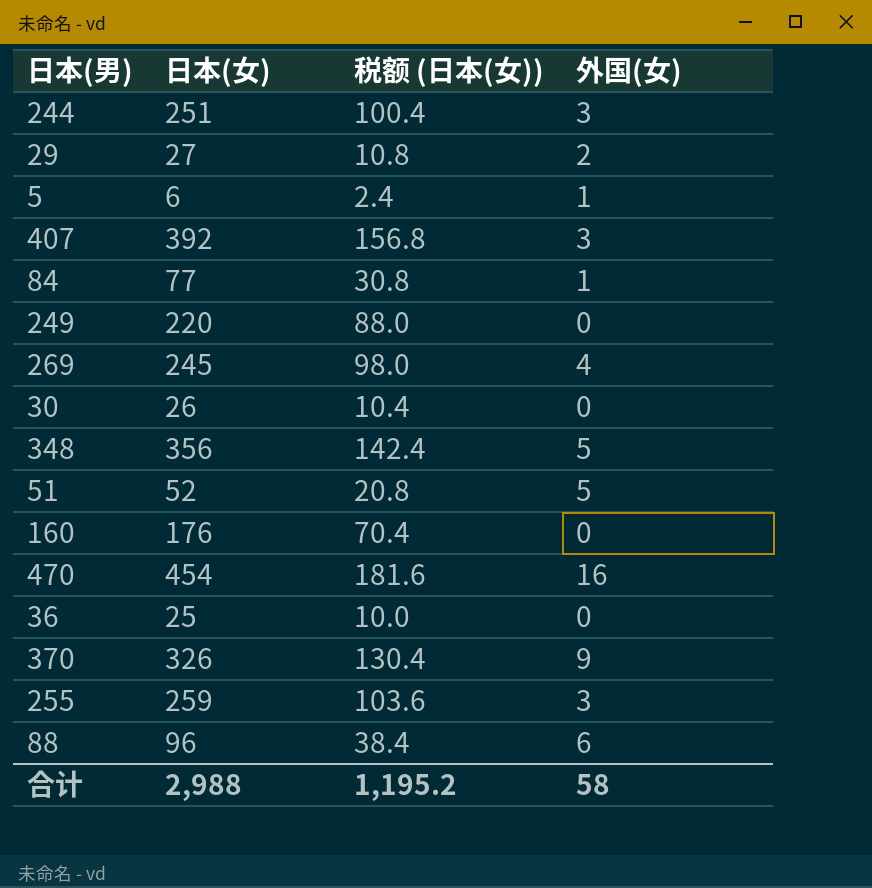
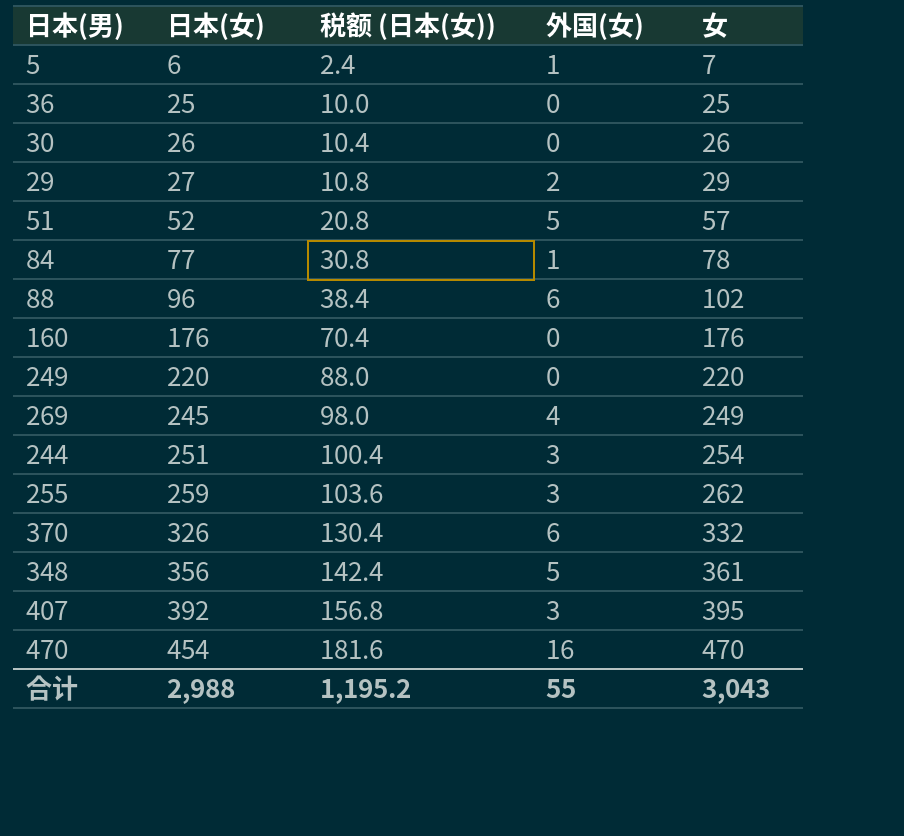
row order: none -> 日本(女) ascending
column 女 | formula: none -> [日本(女)] + [外国(女)]
370 | 外国(女): 9 -> 6
合计 | 外国(女): 58 -> 55

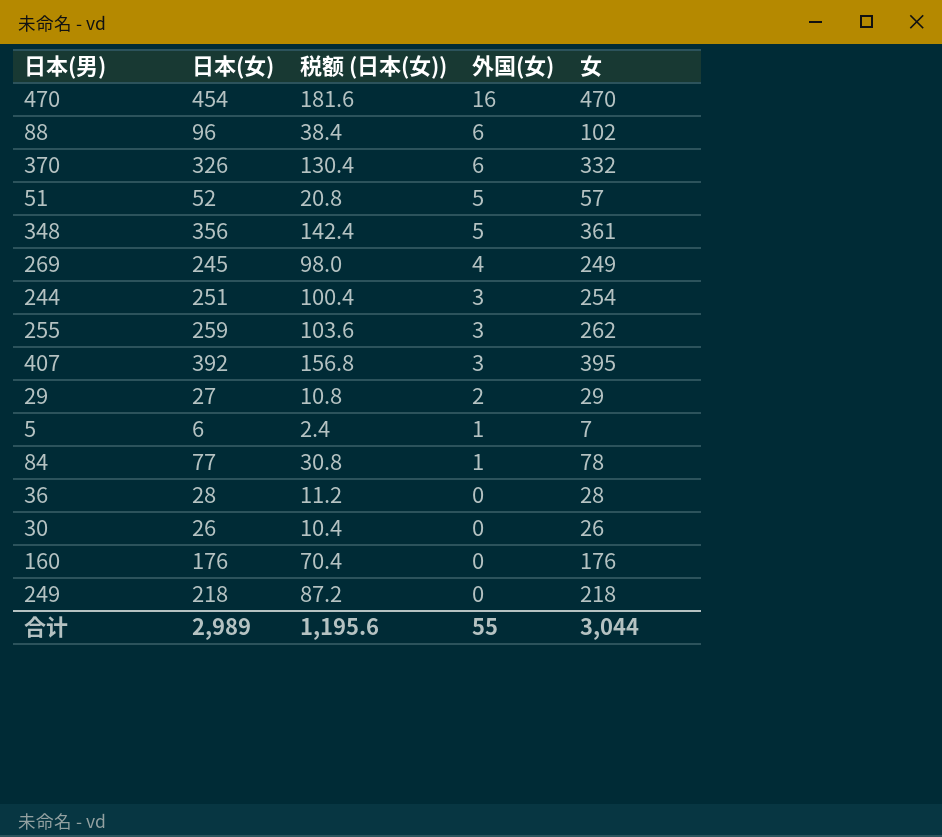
row order: 日本(女) ascending -> 外国(女) descending
36 | 日本(女): 25 -> 28
36 | 税额 (日本(女)): 10.0 -> 11.2
36 | 女: 25 -> 28
249 | 日本(女): 220 -> 218
249 | 税额 (日本(女)): 88.0 -> 87.2
249 | 女: 220 -> 218
合计 | 日本(女): 2,988 -> 2,989
合计 | 税额 (日本(女)): 1,195.2 -> 1,195.6
合计 | 女: 3,043 -> 3,044

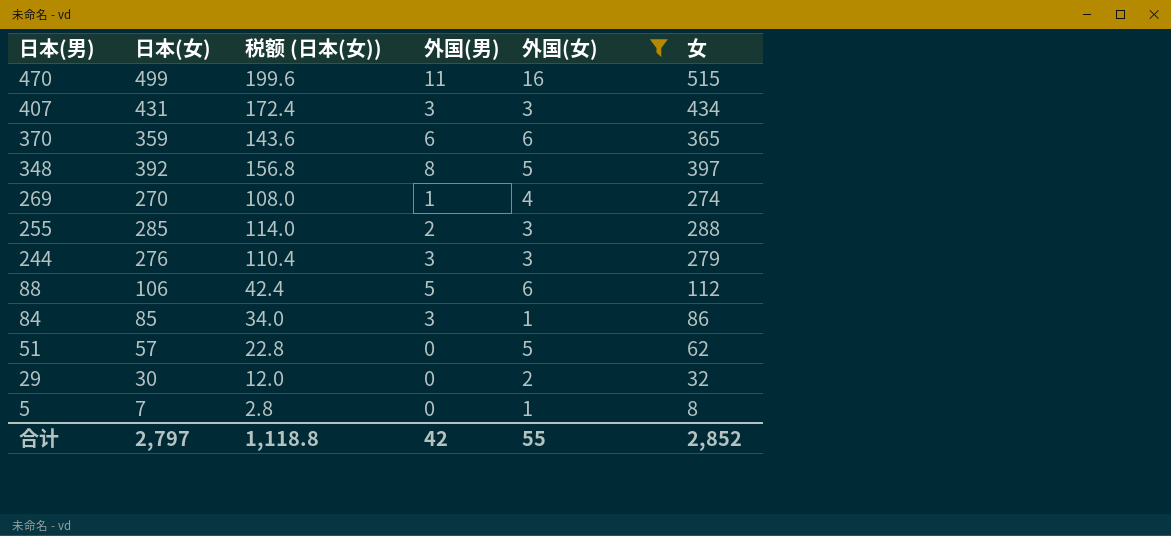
filter: none -> 外国(女) != 0
row order: 外国(女) descending -> 日本(男) descending
column 外国(男) | position: none -> 4
470 | 日本(女): 454 -> 499
470 | 税额 (日本(女)): 181.6 -> 199.6
470 | 女: 470 -> 515
407 | 日本(女): 392 -> 431
407 | 税额 (日本(女)): 156.8 -> 172.4
407 | 女: 395 -> 434
370 | 日本(女): 326 -> 359
370 | 税额 (日本(女)): 130.4 -> 143.6
370 | 女: 332 -> 365
348 | 日本(女): 356 -> 392
348 | 税额 (日本(女)): 142.4 -> 156.8
348 | 女: 361 -> 397
269 | 日本(女): 245 -> 270
269 | 税额 (日本(女)): 98.0 -> 108.0
269 | 女: 249 -> 274
255 | 日本(女): 259 -> 285
255 | 税额 (日本(女)): 103.6 -> 114.0
255 | 女: 262 -> 288
244 | 日本(女): 251 -> 276
244 | 税额 (日本(女)): 100.4 -> 110.4
244 | 女: 254 -> 279
88 | 日本(女): 96 -> 106
88 | 税额 (日本(女)): 38.4 -> 42.4
88 | 女: 102 -> 112
84 | 日本(女): 77 -> 85
84 | 税额 (日本(女)): 30.8 -> 34.0
84 | 女: 78 -> 86
51 | 日本(女): 52 -> 57
51 | 税额 (日本(女)): 20.8 -> 22.8
51 | 女: 57 -> 62
29 | 日本(女): 27 -> 30
29 | 税额 (日本(女)): 10.8 -> 12.0
29 | 女: 29 -> 32
5 | 日本(女): 6 -> 7
5 | 税额 (日本(女)): 2.4 -> 2.8
5 | 女: 7 -> 8
合计 | 日本(女): 2,989 -> 2,797
合计 | 税额 (日本(女)): 1,195.6 -> 1,118.8
合计 | 女: 3,044 -> 2,852

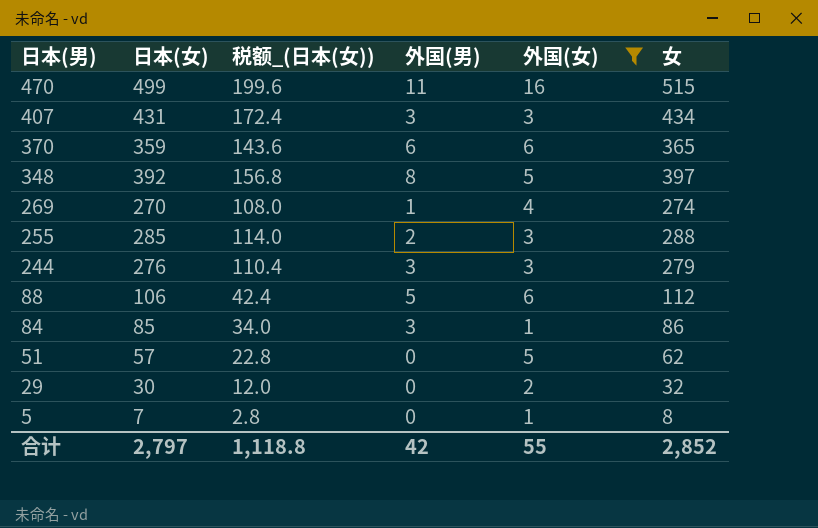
column name: 税额 (日本(女)) -> 税额_(日本(女))

